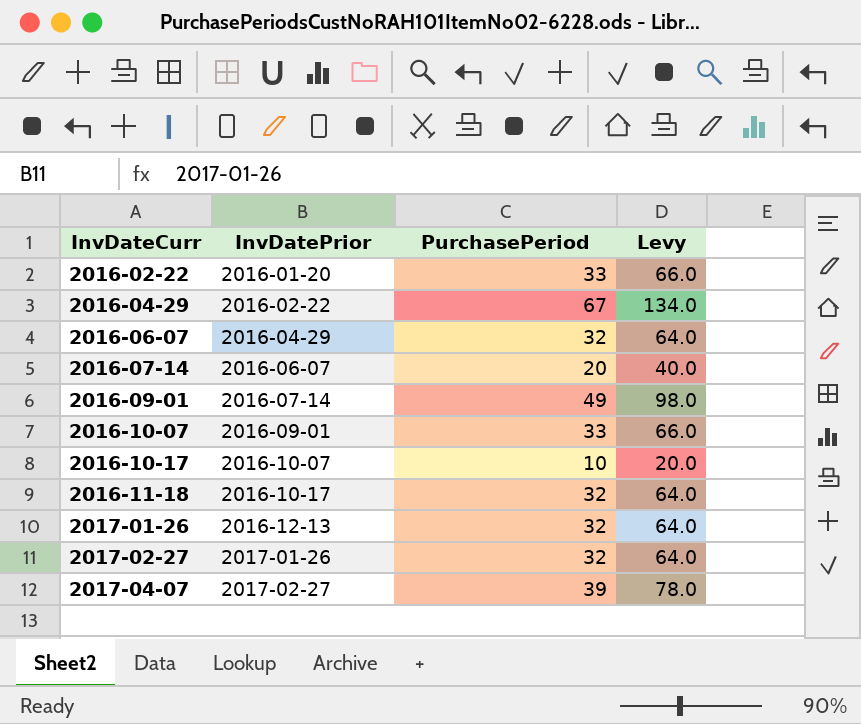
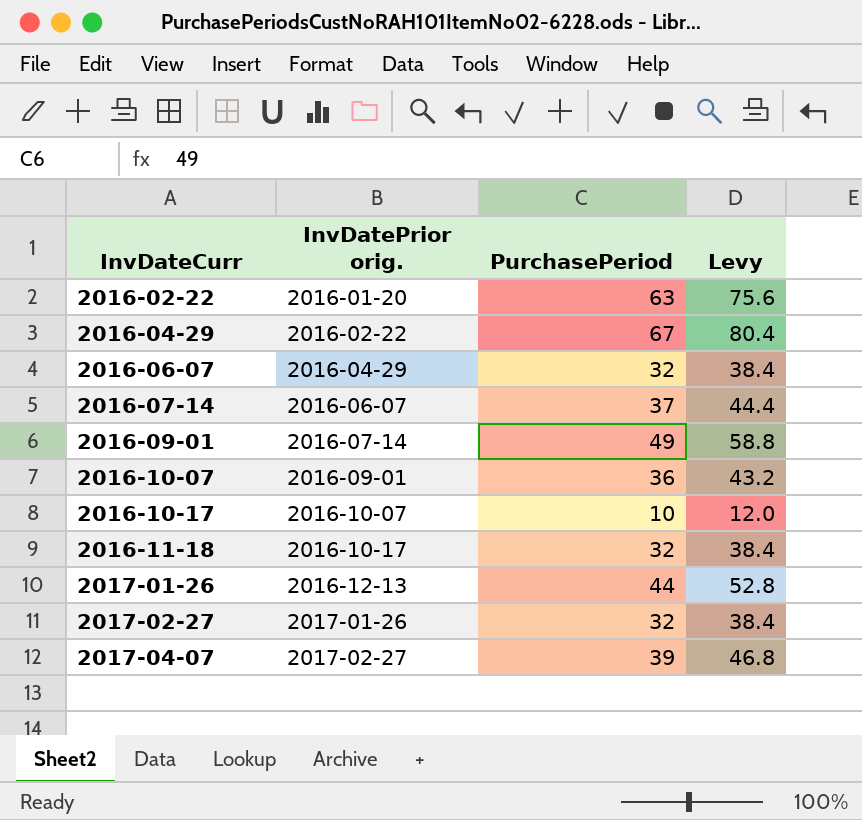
column name: InvDatePrior -> InvDatePrior orig.
column Levy | formula: [PurchasePeriod] * 2 -> [PurchasePeriod] * 1.2
2016-02-22 | PurchasePeriod: 33 -> 63
2016-07-14 | PurchasePeriod: 20 -> 37
2016-10-07 | PurchasePeriod: 33 -> 36
2017-01-26 | PurchasePeriod: 32 -> 44

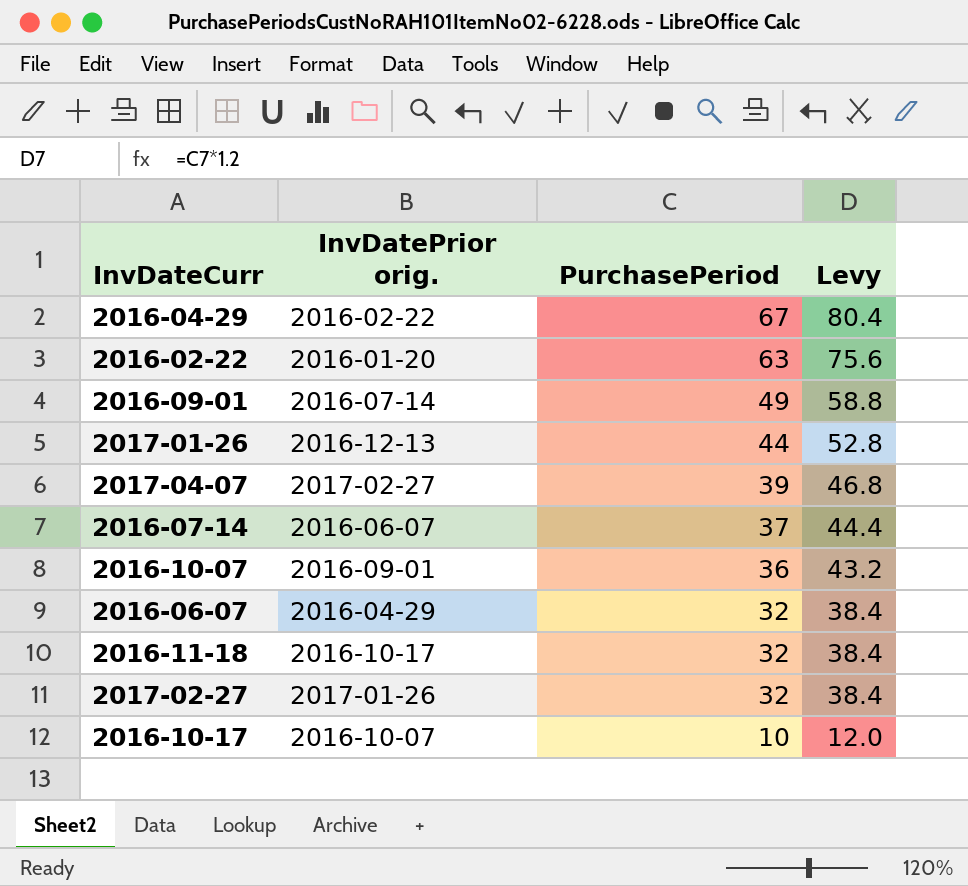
row order: InvDateCurr ascending -> PurchasePeriod descending

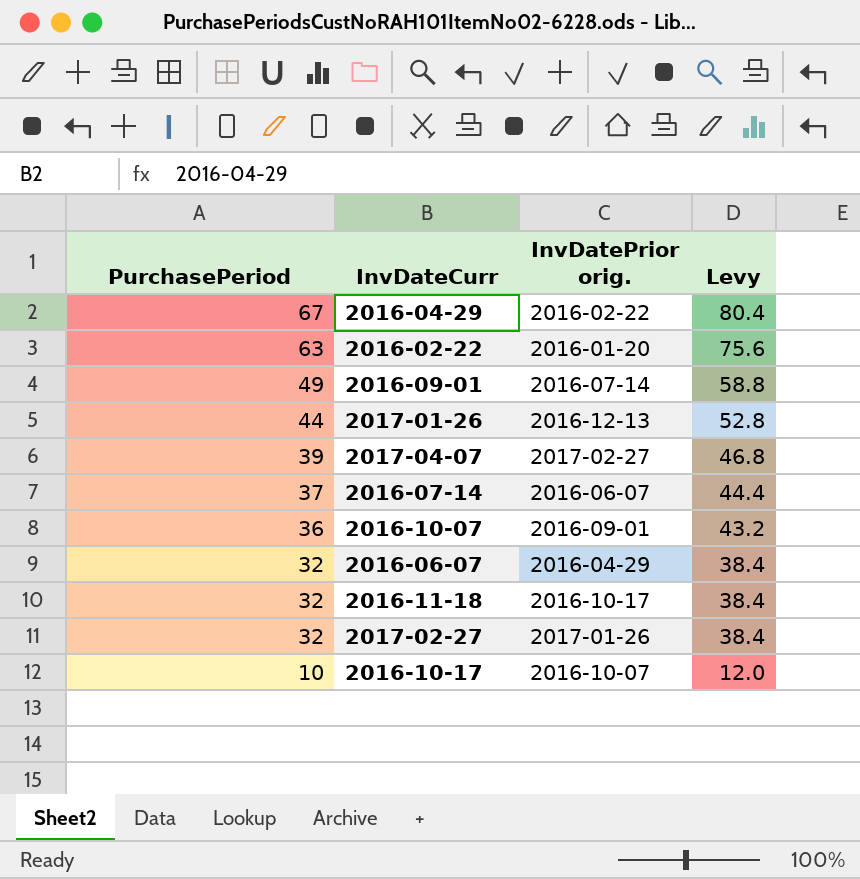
column PurchasePeriod | position: 3 -> 1

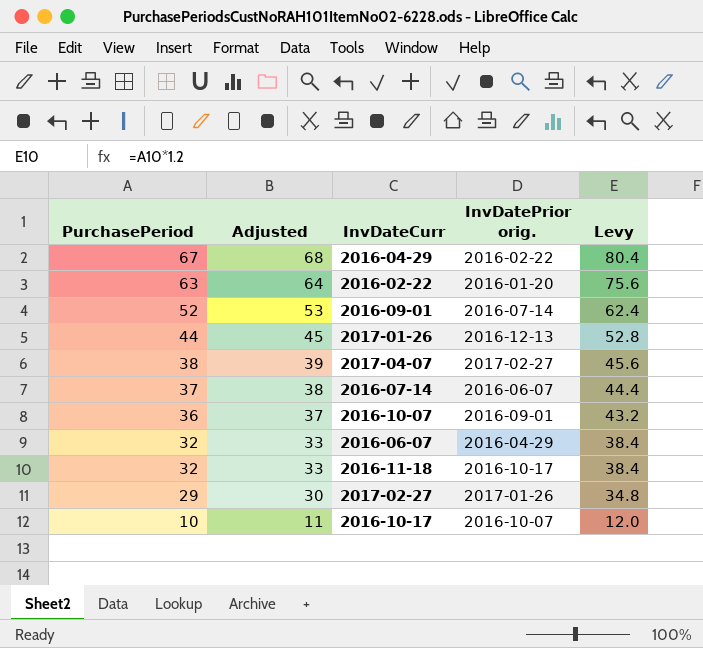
column Adjusted | formula: none -> [PurchasePeriod] + 1
2016-09-01 | PurchasePeriod: 49 -> 52
2016-09-01 | Levy: 58.8 -> 62.4
2017-04-07 | PurchasePeriod: 39 -> 38
2017-04-07 | Levy: 46.8 -> 45.6
2017-02-27 | PurchasePeriod: 32 -> 29
2017-02-27 | Levy: 38.4 -> 34.8

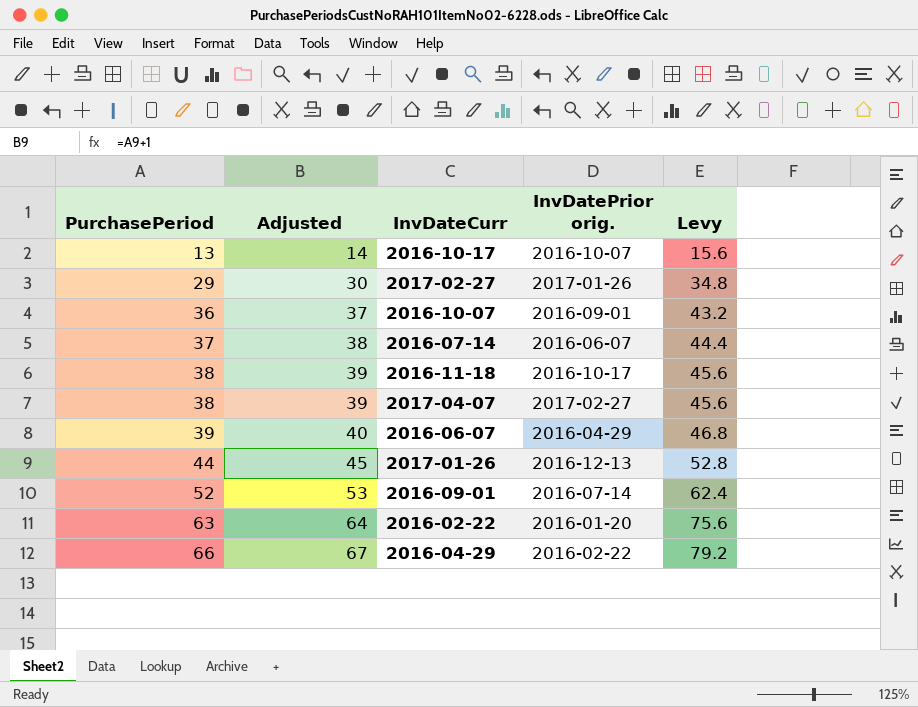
row order: PurchasePeriod descending -> PurchasePeriod ascending
2016-10-17 | PurchasePeriod: 10 -> 13
2016-10-17 | Adjusted: 11 -> 14
2016-10-17 | Levy: 12.0 -> 15.6
2016-11-18 | PurchasePeriod: 32 -> 38
2016-11-18 | Adjusted: 33 -> 39
2016-11-18 | Levy: 38.4 -> 45.6
2016-06-07 | PurchasePeriod: 32 -> 39
2016-06-07 | Adjusted: 33 -> 40
2016-06-07 | Levy: 38.4 -> 46.8
2016-04-29 | PurchasePeriod: 67 -> 66
2016-04-29 | Adjusted: 68 -> 67
2016-04-29 | Levy: 80.4 -> 79.2

